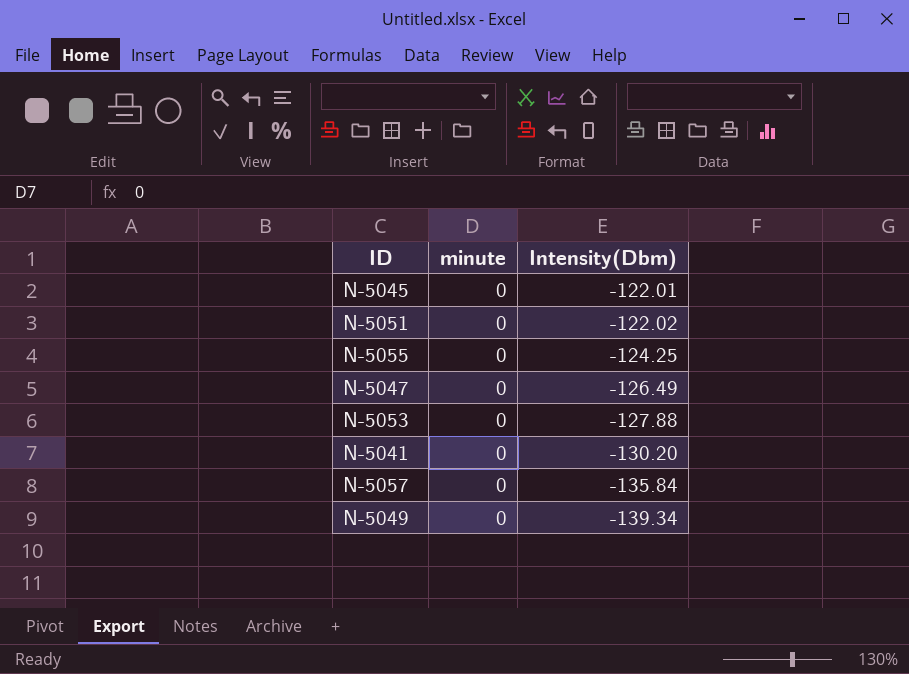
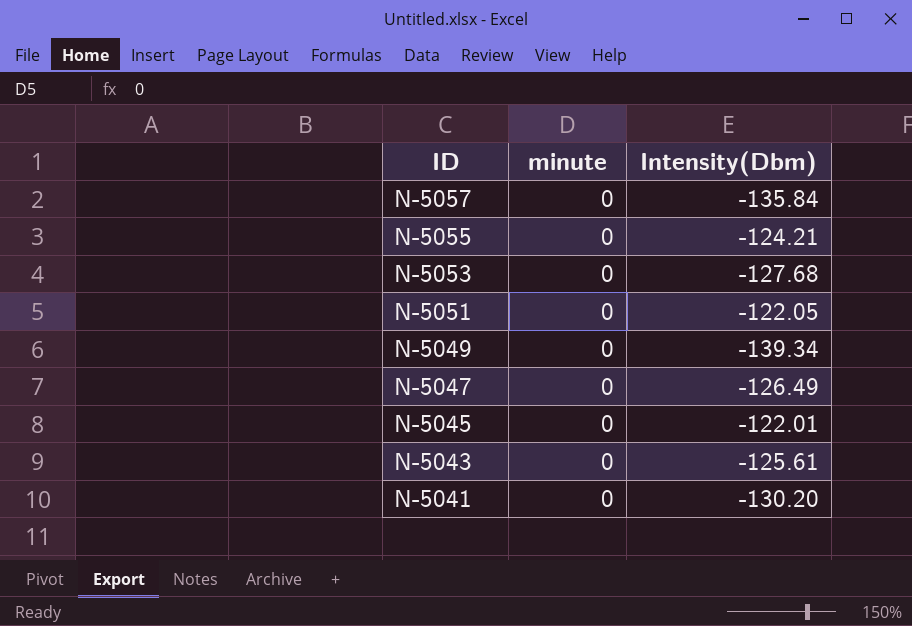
row order: Intensity(Dbm) descending -> ID descending
N-5055 | Intensity(Dbm): -124.25 -> -124.21
N-5053 | Intensity(Dbm): -127.88 -> -127.68
N-5051 | Intensity(Dbm): -122.02 -> -122.05
row N-5043: none -> 0 | -125.61

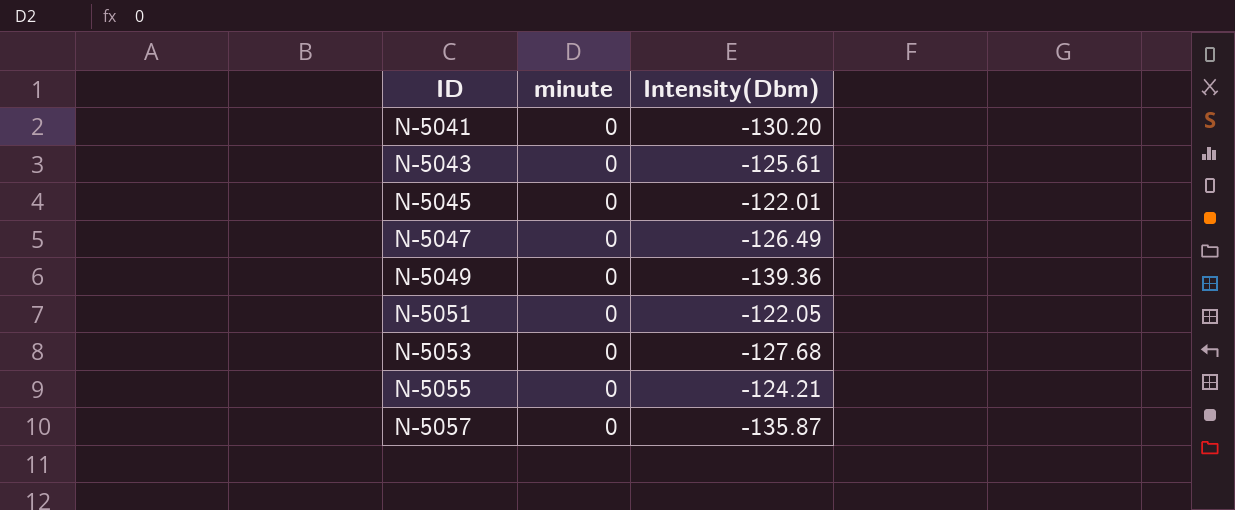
row order: ID descending -> ID ascending
N-5049 | Intensity(Dbm): -139.34 -> -139.36
N-5057 | Intensity(Dbm): -135.84 -> -135.87

